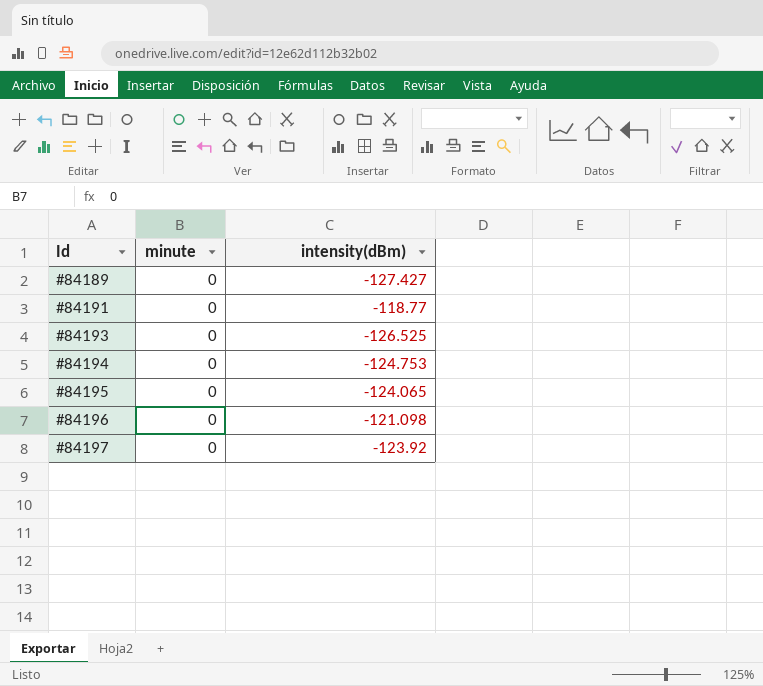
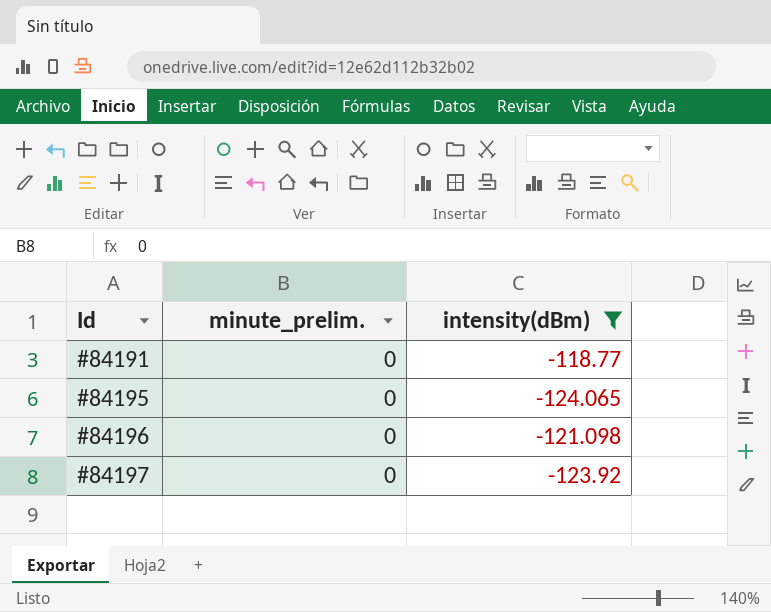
filter: none -> intensity(dBm) >= -124.065
column name: minute -> minute_prelim.

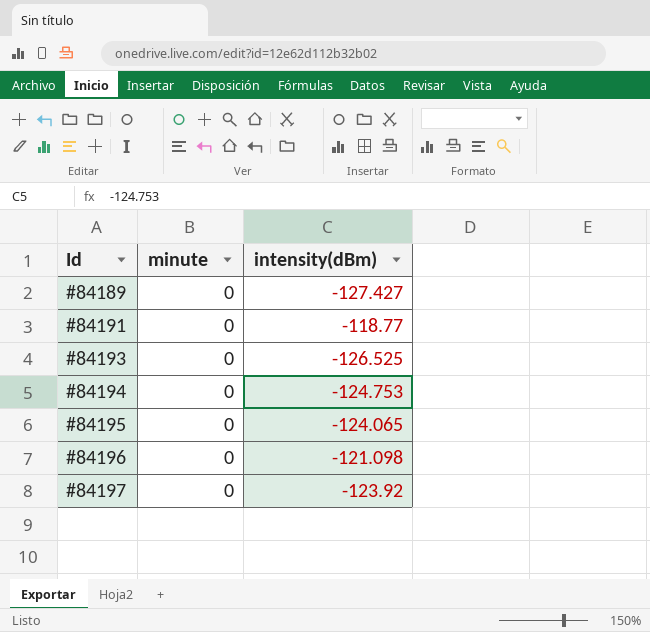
filter: intensity(dBm) >= -124.065 -> none
column name: minute_prelim. -> minute

